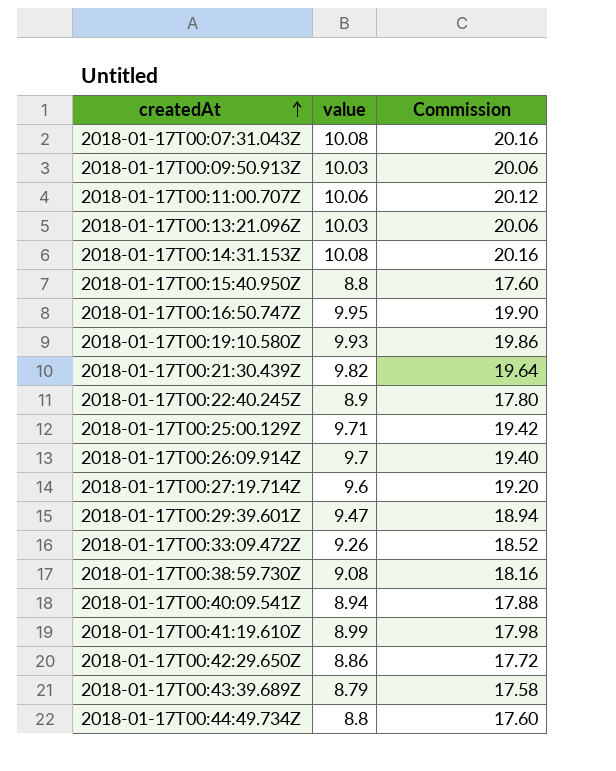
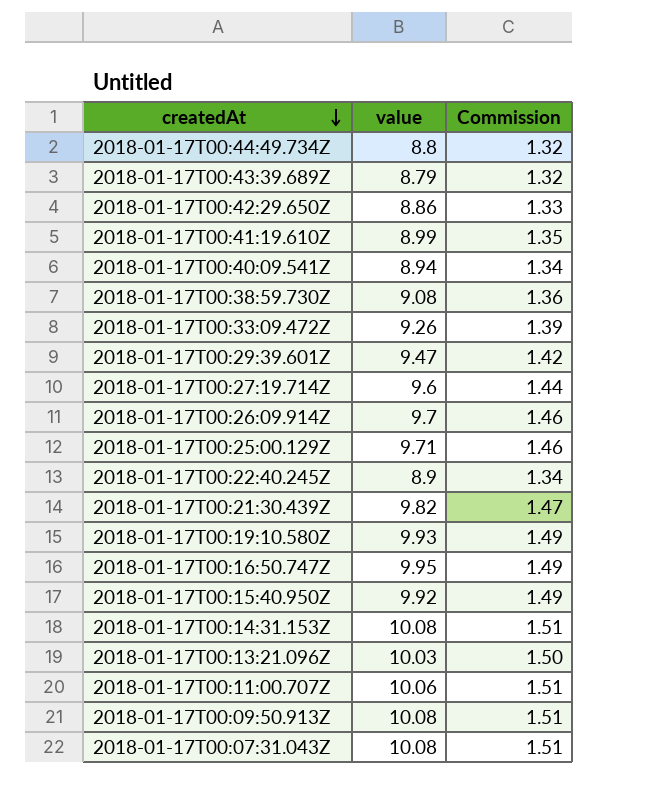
row order: createdAt ascending -> createdAt descending
column Commission | formula: [value] * 2 -> [value] * 0.15
2018-01-17T00:15:40.950Z | value: 8.8 -> 9.92
2018-01-17T00:09:50.913Z | value: 10.03 -> 10.08

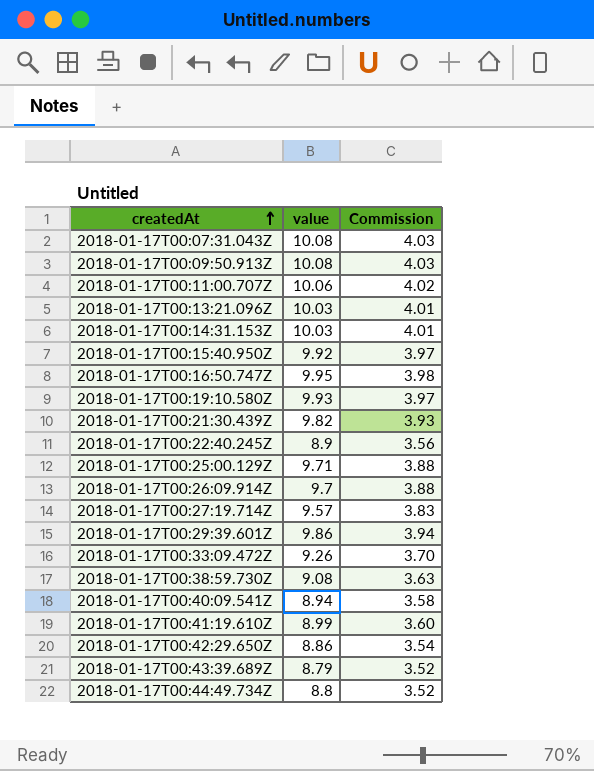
row order: createdAt descending -> createdAt ascending
column Commission | formula: [value] * 0.15 -> [value] * 0.4
2018-01-17T00:14:31.153Z | value: 10.08 -> 10.03
2018-01-17T00:27:19.714Z | value: 9.6 -> 9.57
2018-01-17T00:29:39.601Z | value: 9.47 -> 9.86

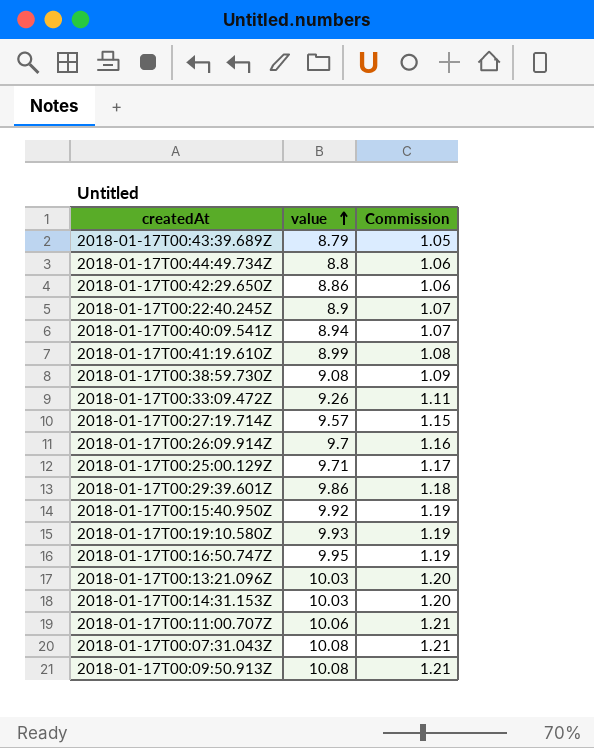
row order: createdAt ascending -> value ascending
column Commission | formula: [value] * 0.4 -> [value] * 0.12
row 2018-01-17T00:21:30.439Z: 9.82 | 3.93 -> none

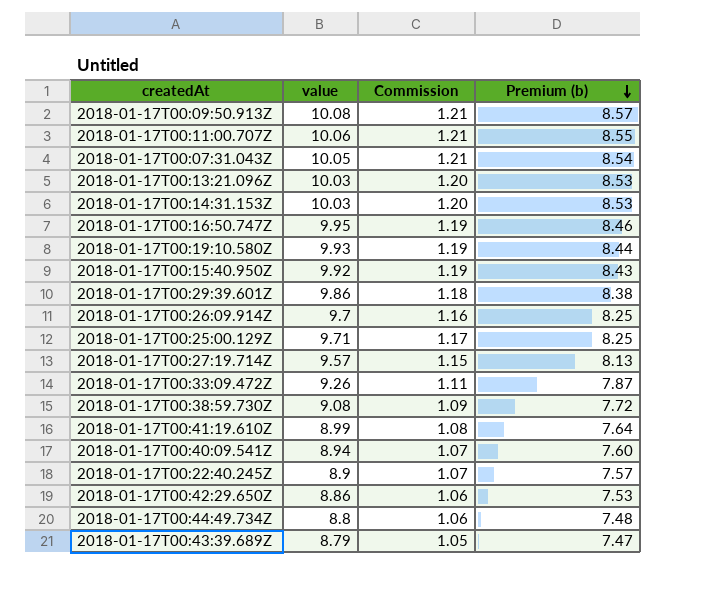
row order: value ascending -> Premium (b) descending
column Premium (b) | formula: none -> [value] * 0.85
2018-01-17T00:07:31.043Z | value: 10.08 -> 10.05

